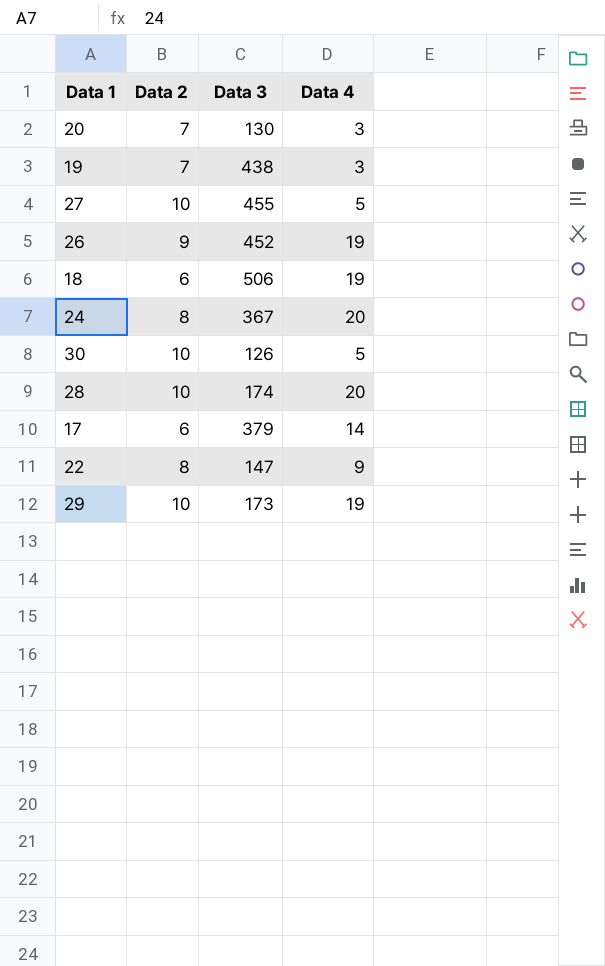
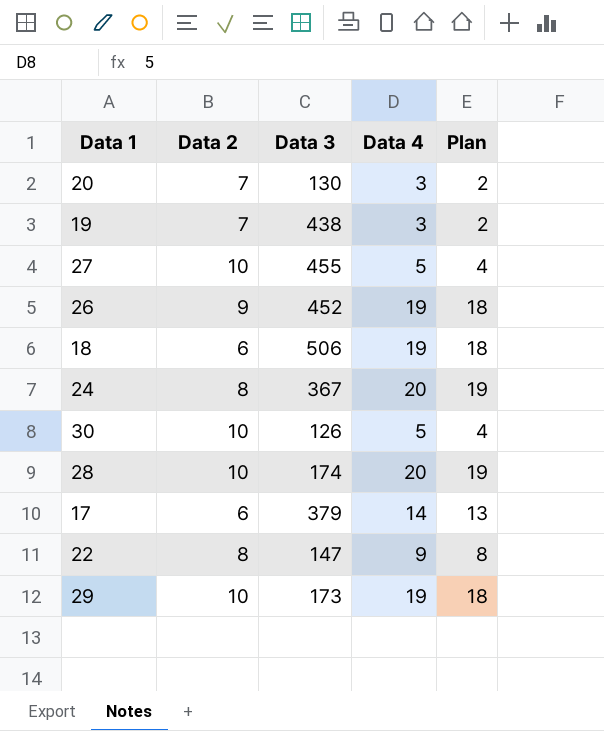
column Plan | formula: none -> [Data 4] - 1

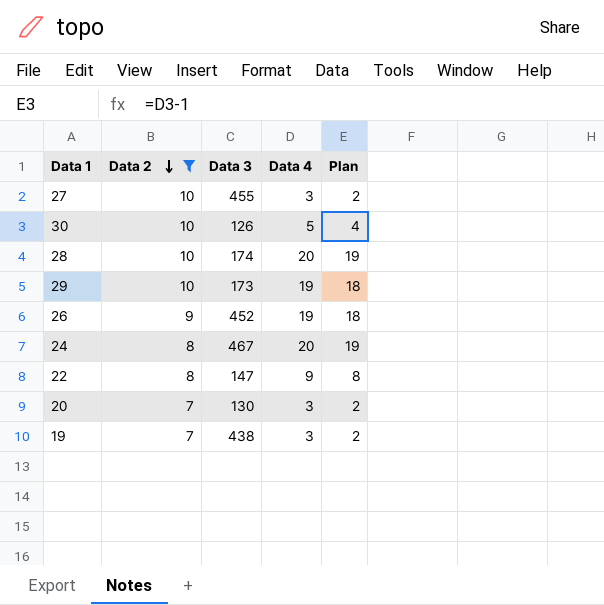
filter: none -> Data 2 != 6
row order: none -> Data 2 descending
27 | Data 4: 5 -> 3
27 | Plan: 4 -> 2
24 | Data 3: 367 -> 467

